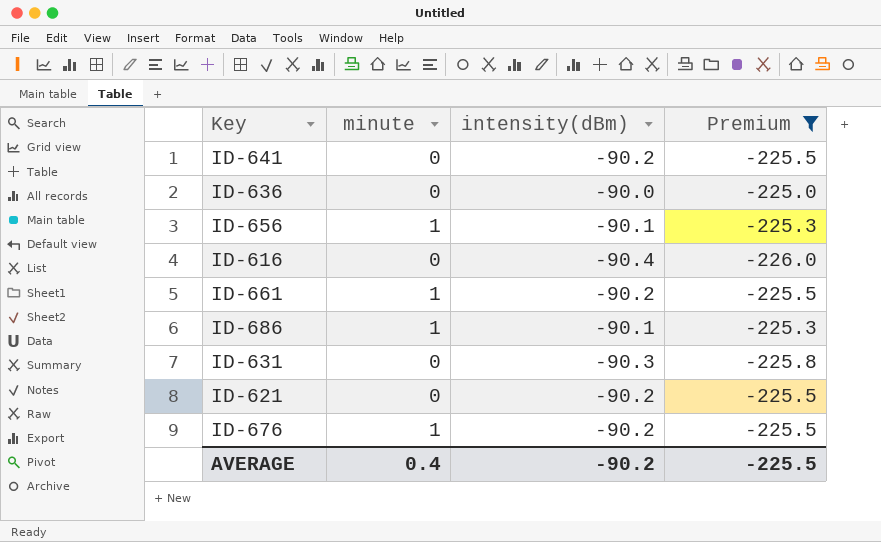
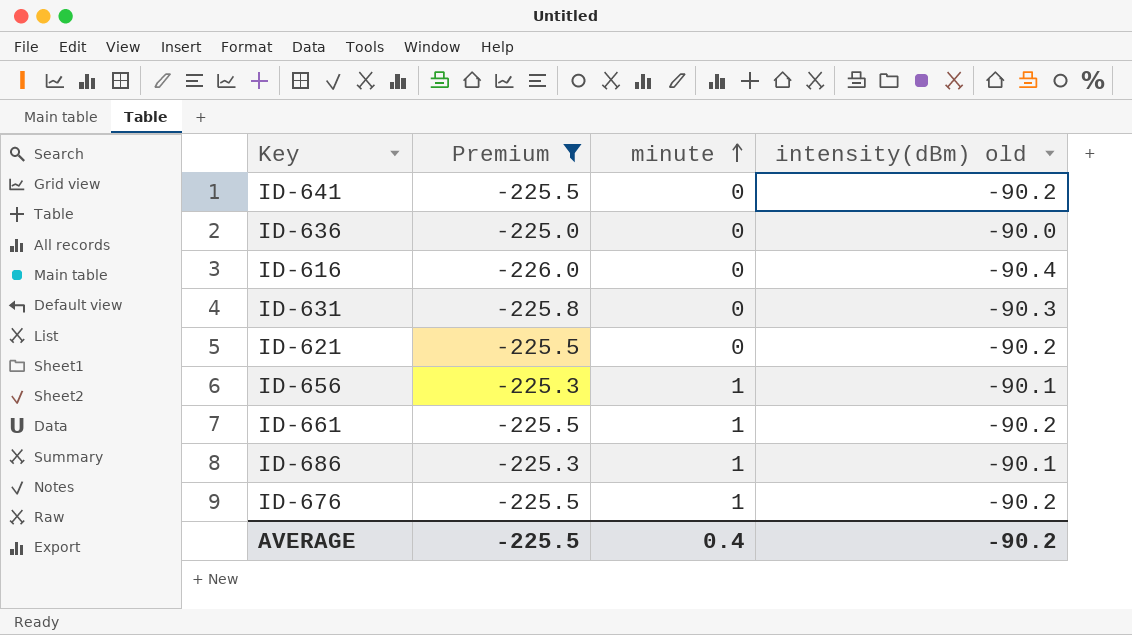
row order: none -> minute ascending
column Premium | position: 4 -> 2
column name: intensity(dBm) -> intensity(dBm) old

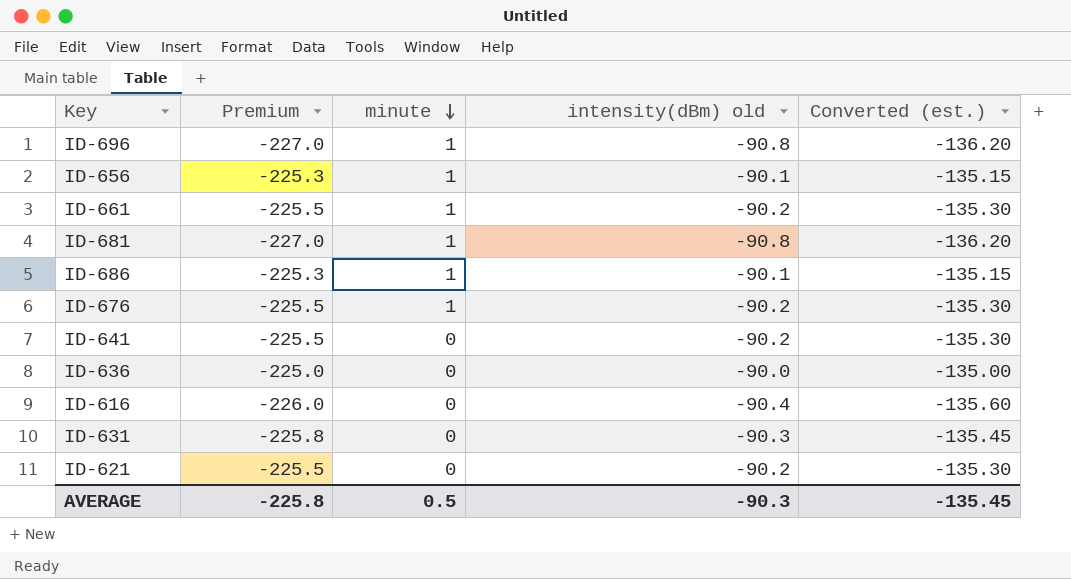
filter: Premium != -227.0 -> none
row order: minute ascending -> minute descending
column Converted (est.) | formula: none -> [intensity(dBm) old] * 1.5
AVERAGE | Premium: -225.5 -> -225.8
AVERAGE | minute: 0.4 -> 0.5
AVERAGE | intensity(dBm) old: -90.2 -> -90.3

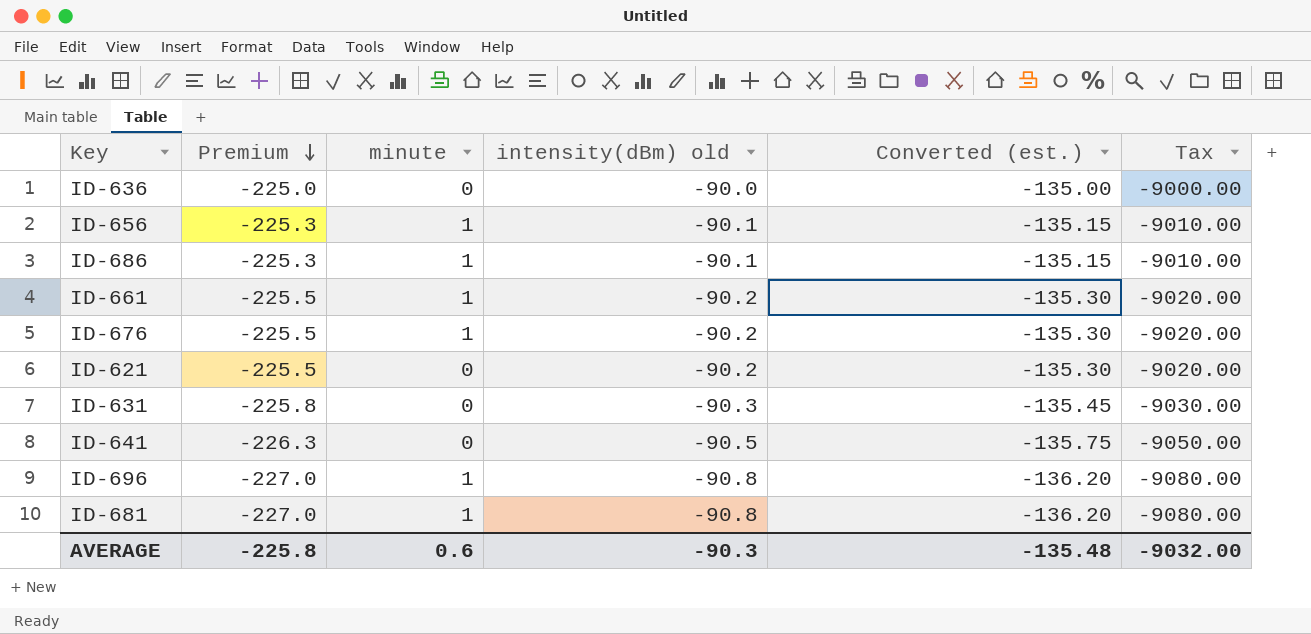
row order: minute descending -> Premium descending
column Tax | formula: none -> [intensity(dBm) old] * 100
row ID-616: -226.0 | 0 | -90.4 | -135.60 -> none
ID-641 | Premium: -225.5 -> -226.3
ID-641 | intensity(dBm) old: -90.2 -> -90.5
ID-641 | Converted (est.): -135.30 -> -135.75
AVERAGE | minute: 0.5 -> 0.6
AVERAGE | Converted (est.): -135.45 -> -135.48

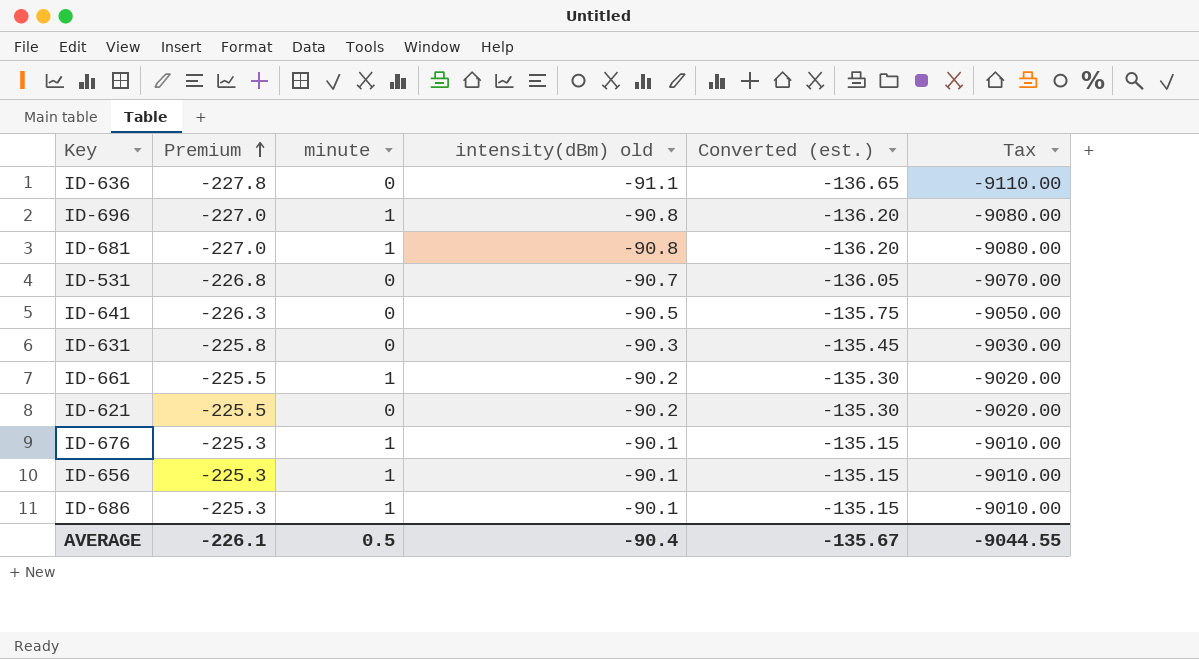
row order: Premium descending -> Premium ascending
ID-636 | Premium: -225.0 -> -227.8
ID-636 | intensity(dBm) old: -90.0 -> -91.1
ID-636 | Converted (est.): -135.00 -> -136.65
ID-636 | Tax: -9000.00 -> -9110.00
row ID-531: none -> -226.8 | 0 | -90.7 | -136.05 | -9070.00
ID-676 | Premium: -225.5 -> -225.3
ID-676 | intensity(dBm) old: -90.2 -> -90.1
ID-676 | Converted (est.): -135.30 -> -135.15
ID-676 | Tax: -9020.00 -> -9010.00
AVERAGE | Premium: -225.8 -> -226.1
AVERAGE | minute: 0.6 -> 0.5
AVERAGE | intensity(dBm) old: -90.3 -> -90.4
AVERAGE | Converted (est.): -135.48 -> -135.67
AVERAGE | Tax: -9032.00 -> -9044.55

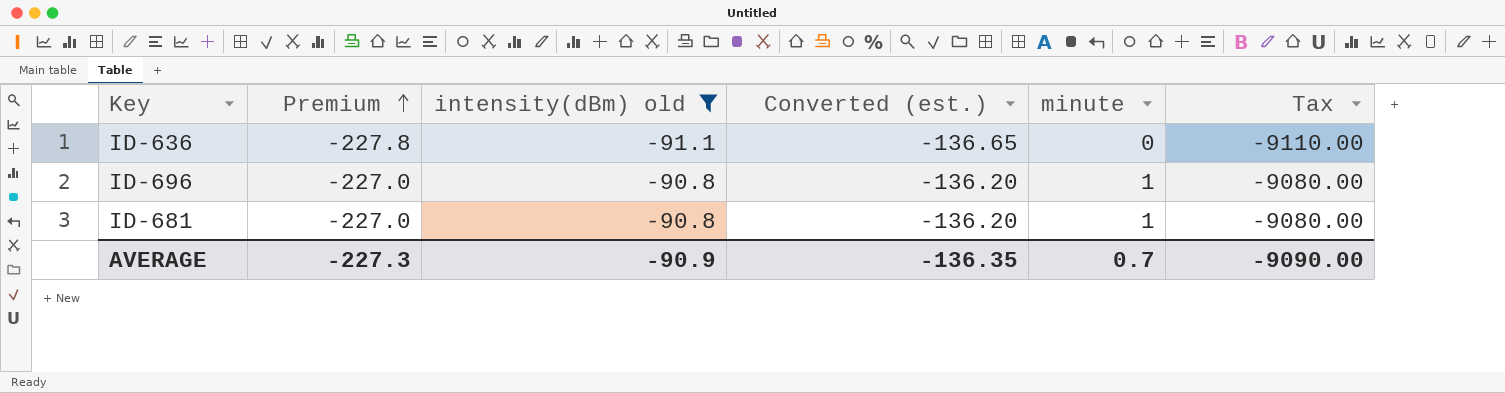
filter: none -> intensity(dBm) old <= -90.8
column minute | position: 3 -> 5
AVERAGE | Premium: -226.1 -> -227.3
AVERAGE | intensity(dBm) old: -90.4 -> -90.9
AVERAGE | Converted (est.): -135.67 -> -136.35
AVERAGE | minute: 0.5 -> 0.7
AVERAGE | Tax: -9044.55 -> -9090.00

